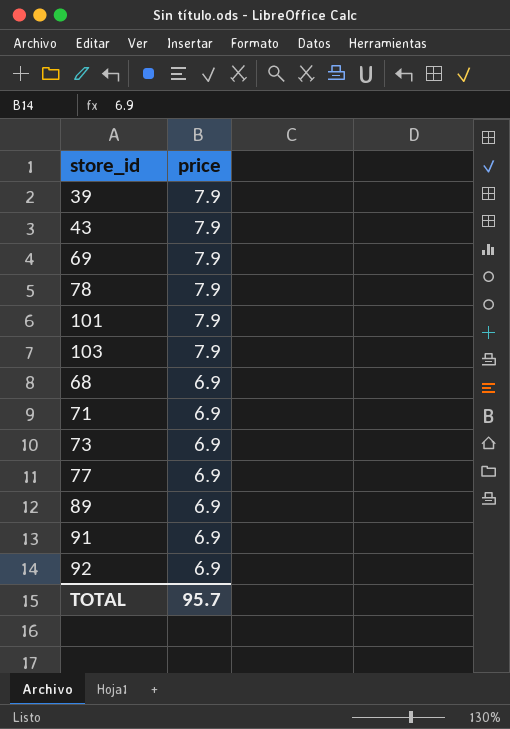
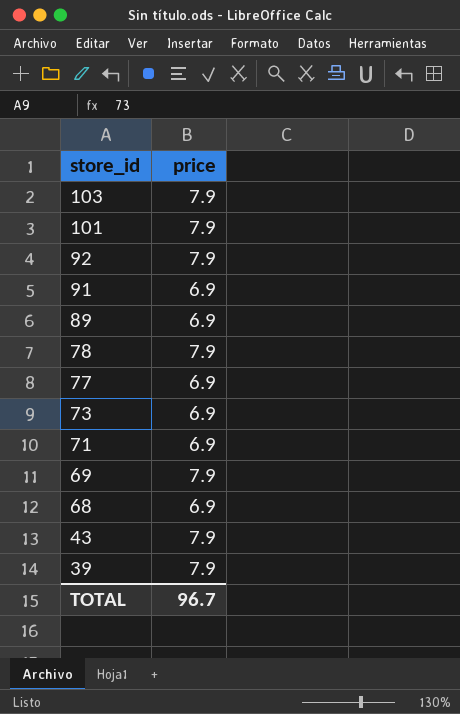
row order: price descending -> store_id descending
92 | price: 6.9 -> 7.9
TOTAL | price: 95.7 -> 96.7

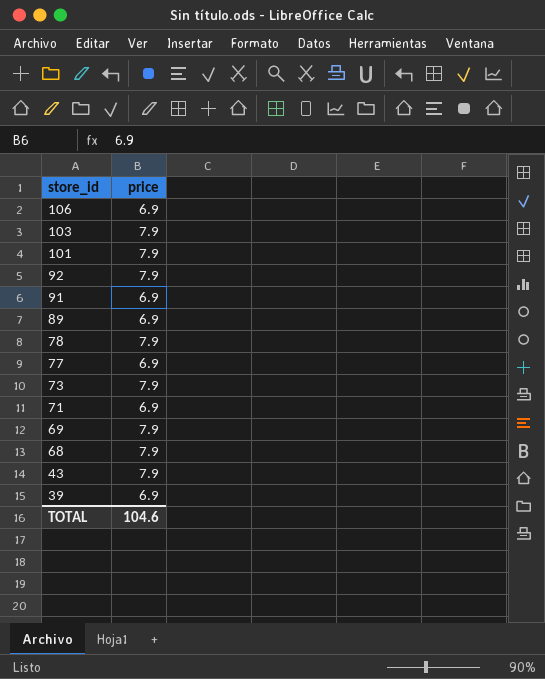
row 106: none -> 6.9
73 | price: 6.9 -> 7.9
68 | price: 6.9 -> 7.9
39 | price: 7.9 -> 6.9
TOTAL | price: 96.7 -> 104.6

